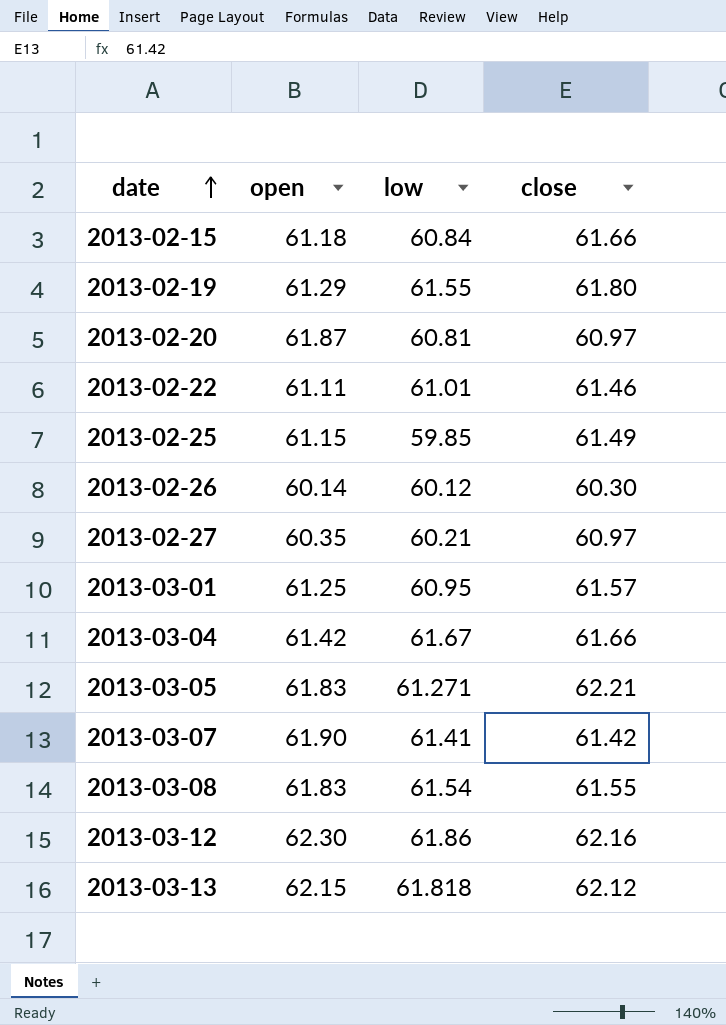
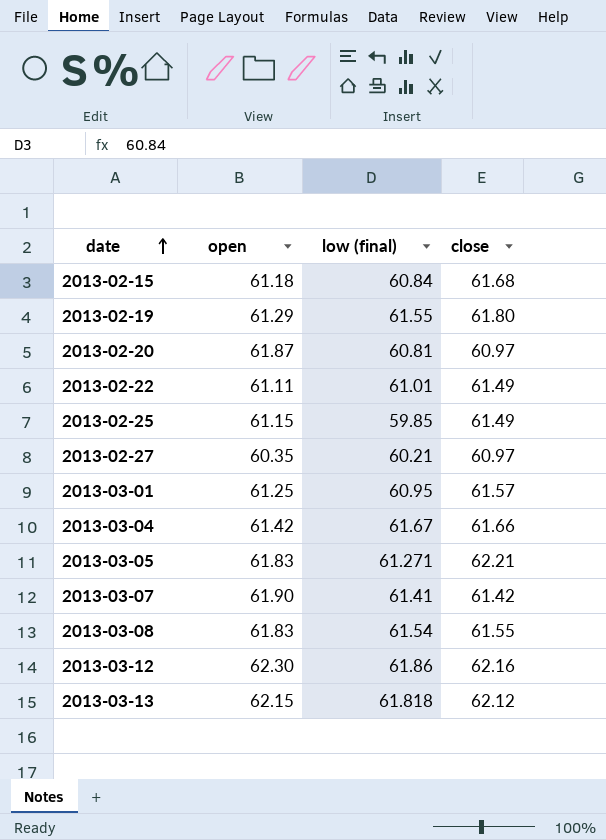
column name: low -> low (final)
row 2013-02-26: 60.14 | 60.12 | 60.30 -> none
2013-02-15 | close: 61.66 -> 61.68
2013-02-22 | close: 61.46 -> 61.49

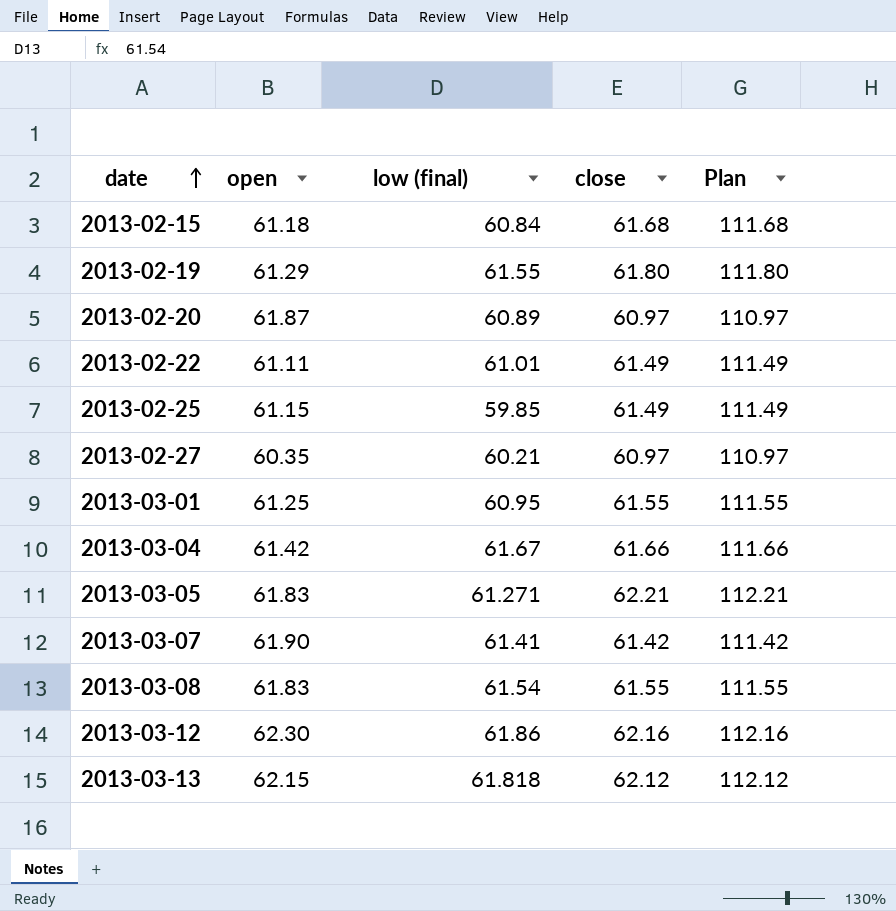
column Plan | formula: none -> [close] + 50
2013-02-20 | low (final): 60.81 -> 60.89
2013-03-01 | close: 61.57 -> 61.55

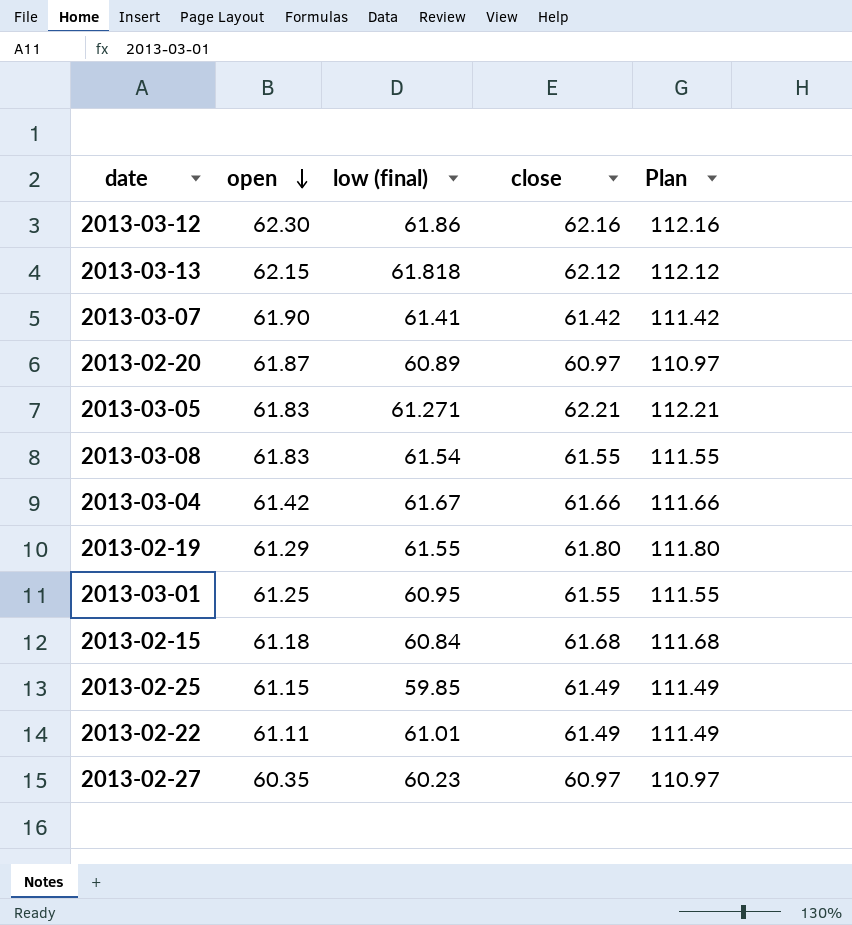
row order: date ascending -> open descending
2013-02-27 | low (final): 60.21 -> 60.23

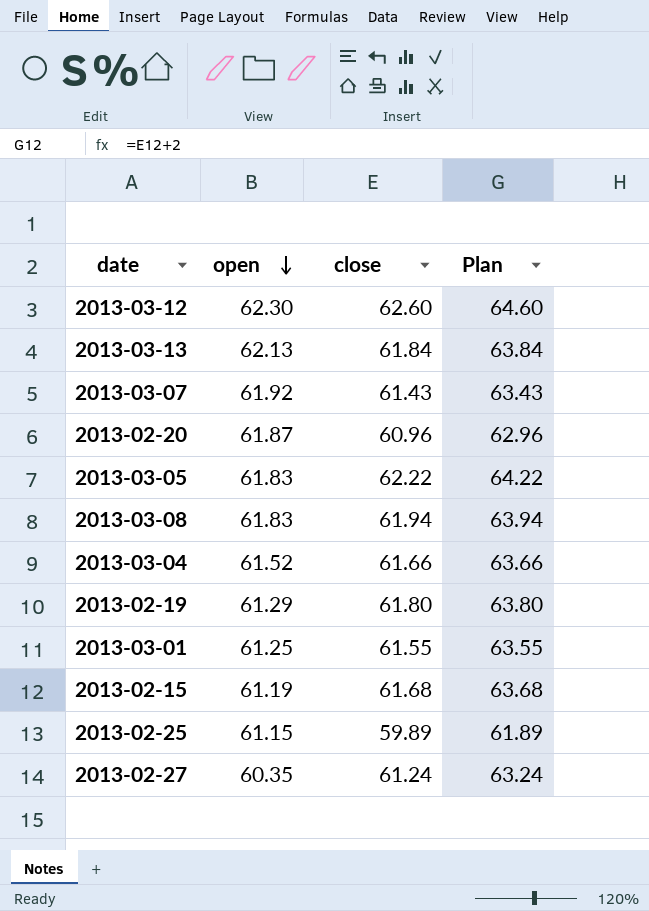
column low (final) | position: 3 -> none
column Plan | formula: [close] + 50 -> [close] + 2
row 2013-02-22: 61.11 | 61.01 | 61.49 | 111.49 -> none
2013-03-12 | close: 62.16 -> 62.60
2013-03-13 | open: 62.15 -> 62.13
2013-03-13 | close: 62.12 -> 61.84
2013-03-07 | open: 61.90 -> 61.92
2013-03-07 | close: 61.42 -> 61.43
2013-02-20 | close: 60.97 -> 60.96
2013-03-05 | close: 62.21 -> 62.22
2013-03-08 | close: 61.55 -> 61.94
2013-03-04 | open: 61.42 -> 61.52
2013-02-15 | open: 61.18 -> 61.19
2013-02-25 | close: 61.49 -> 59.89
2013-02-27 | close: 60.97 -> 61.24

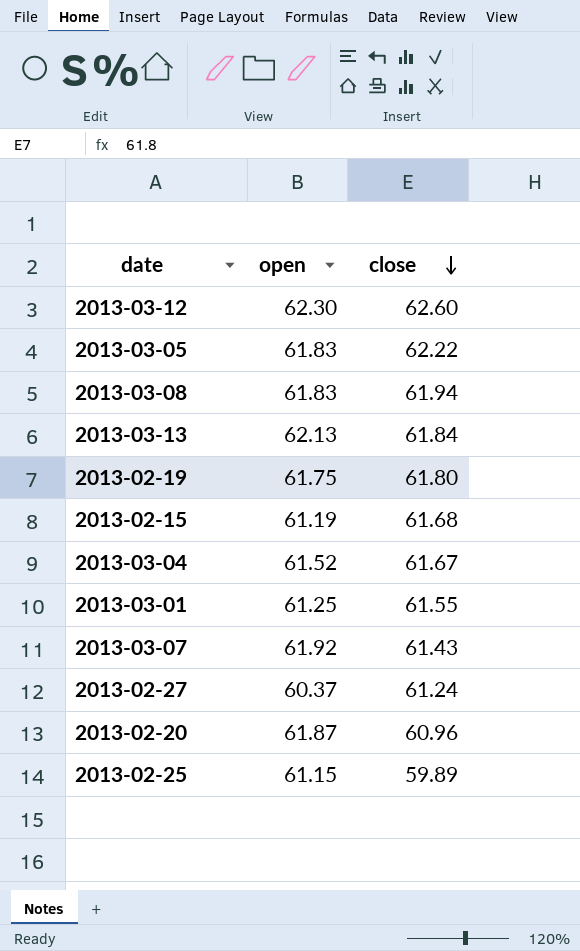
row order: open descending -> close descending
column Plan | formula: [close] + 2 -> none
2013-02-19 | open: 61.29 -> 61.75
2013-03-04 | close: 61.66 -> 61.67
2013-02-27 | open: 60.35 -> 60.37

